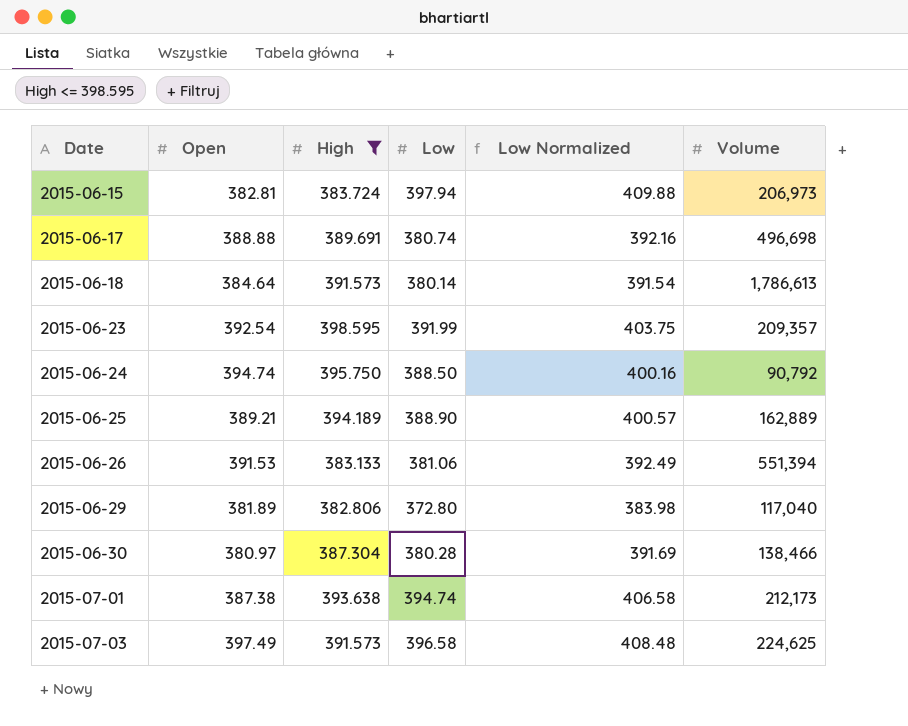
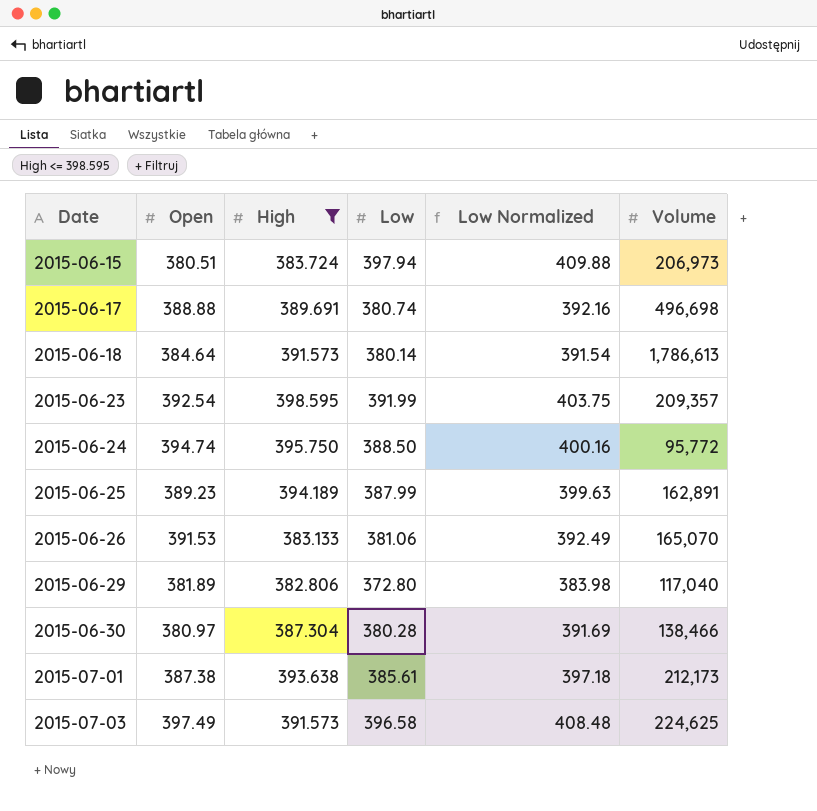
2015-06-15 | Open: 382.81 -> 380.51
2015-06-24 | Volume: 90,792 -> 95,772
2015-06-25 | Open: 389.21 -> 389.23
2015-06-25 | Low: 388.90 -> 387.99
2015-06-25 | Low Normalized: 400.57 -> 399.63
2015-06-25 | Volume: 162,889 -> 162,891
2015-06-26 | Volume: 551,394 -> 165,070
2015-07-01 | Low: 394.74 -> 385.61
2015-07-01 | Low Normalized: 406.58 -> 397.18

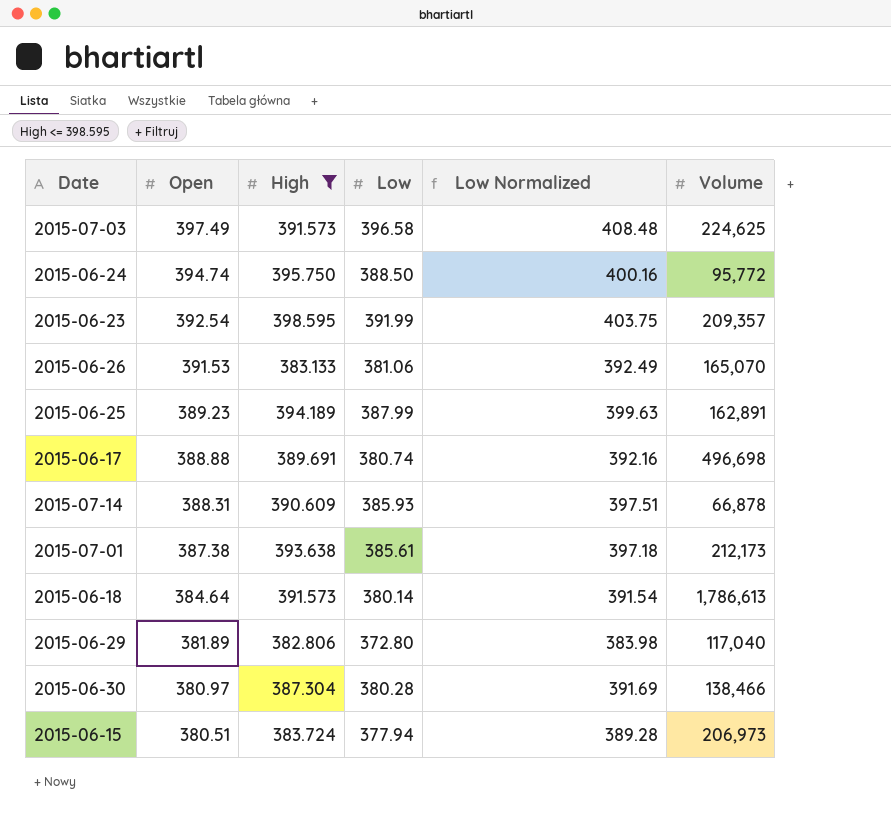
row order: Date ascending -> Open descending
row 2015-07-14: none -> 388.31 | 390.609 | 385.93 | 397.51 | 66,878
2015-06-15 | Low: 397.94 -> 377.94
2015-06-15 | Low Normalized: 409.88 -> 389.28

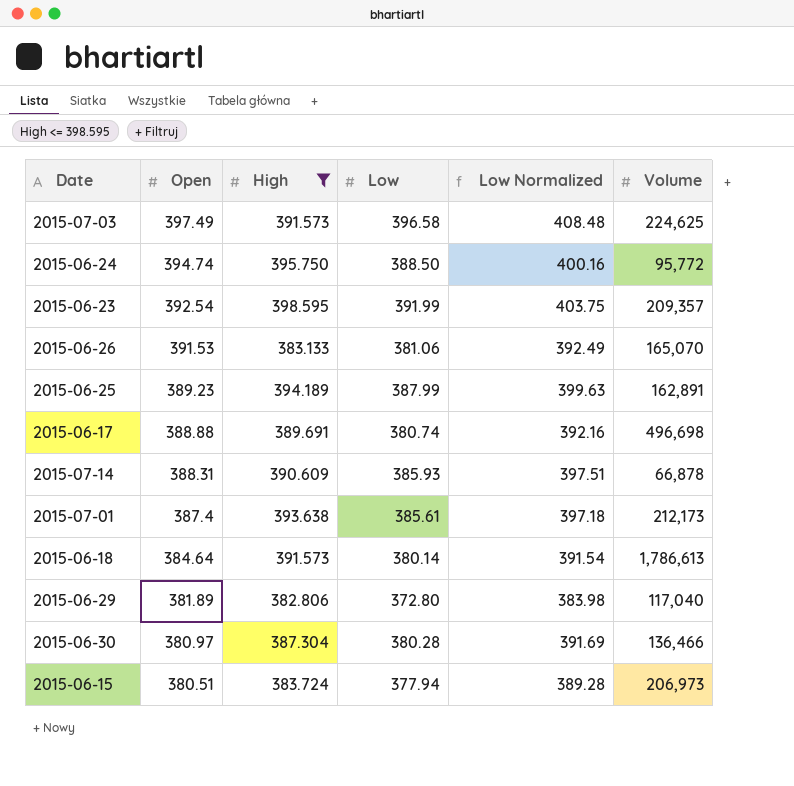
2015-07-01 | Open: 387.38 -> 387.4
2015-06-30 | Volume: 138,466 -> 136,466

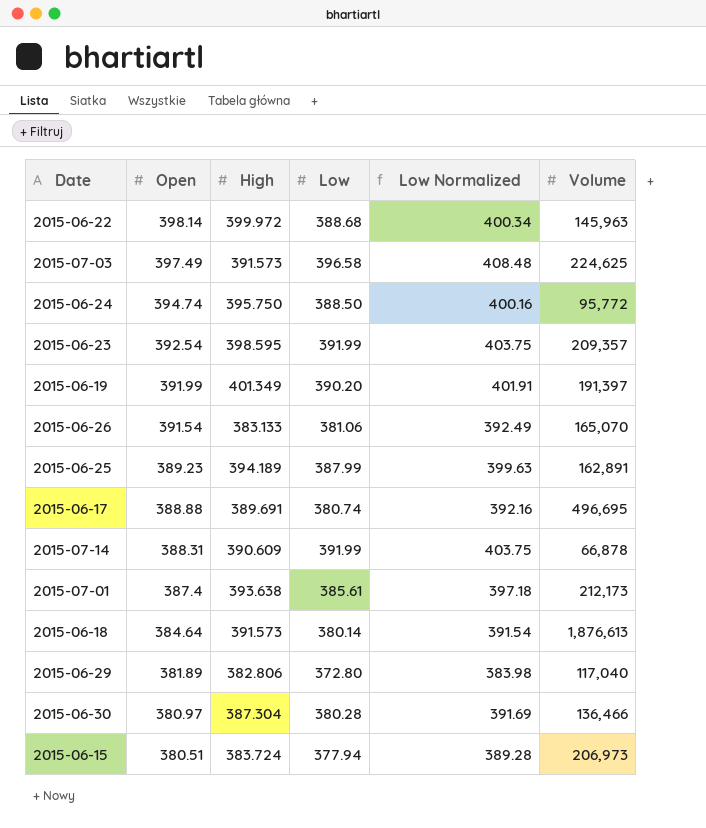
filter: High <= 398.595 -> none
2015-06-26 | Open: 391.53 -> 391.54
2015-06-17 | Volume: 496,698 -> 496,695
2015-07-14 | Low: 385.93 -> 391.99
2015-07-14 | Low Normalized: 397.51 -> 403.75
2015-06-18 | Volume: 1,786,613 -> 1,876,613

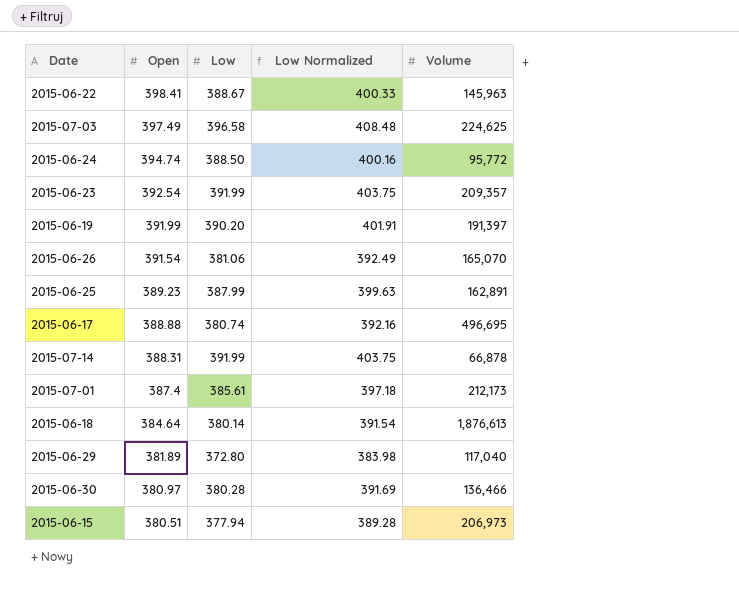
column High | position: 3 -> none
2015-06-22 | Open: 398.14 -> 398.41
2015-06-22 | Low: 388.68 -> 388.67
2015-06-22 | Low Normalized: 400.34 -> 400.33

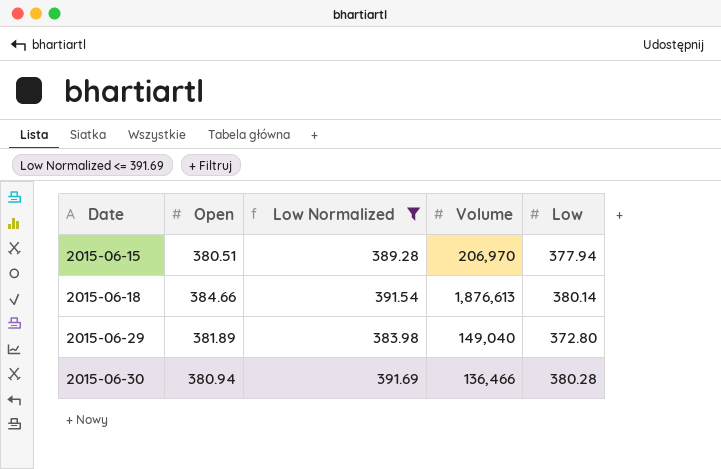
filter: none -> Low Normalized <= 391.69
row order: Open descending -> Date ascending
column Low | position: 3 -> 5
2015-06-15 | Volume: 206,973 -> 206,970
2015-06-18 | Open: 384.64 -> 384.66
2015-06-29 | Volume: 117,040 -> 149,040
2015-06-30 | Open: 380.97 -> 380.94

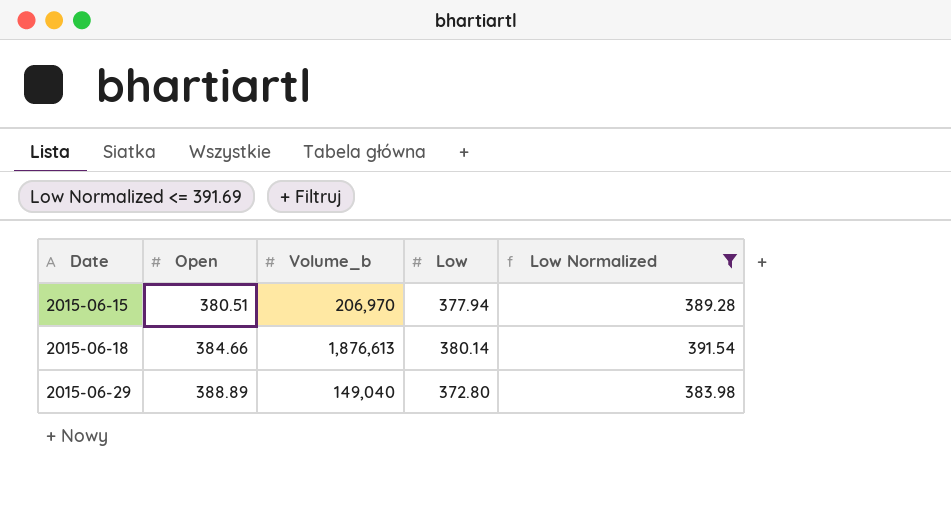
column name: Volume -> Volume_b
column Low Normalized | position: 3 -> 5
row 2015-06-30: 380.94 | 391.69 | 136,466 | 380.28 -> none
2015-06-29 | Open: 381.89 -> 388.89

